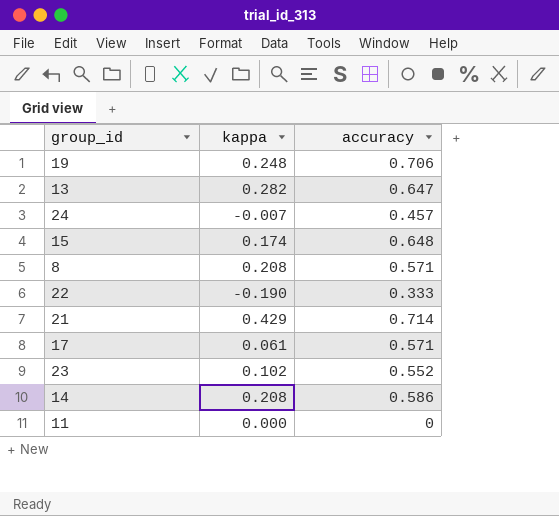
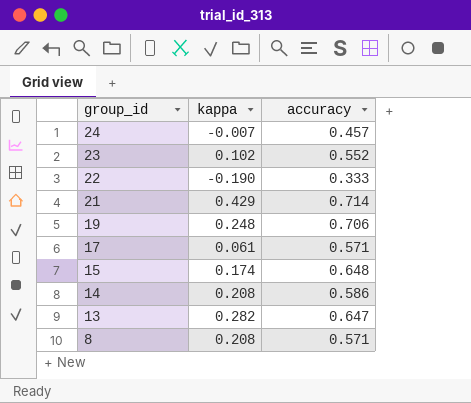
row order: none -> group_id descending
row 11: 0.000 | 0 -> none

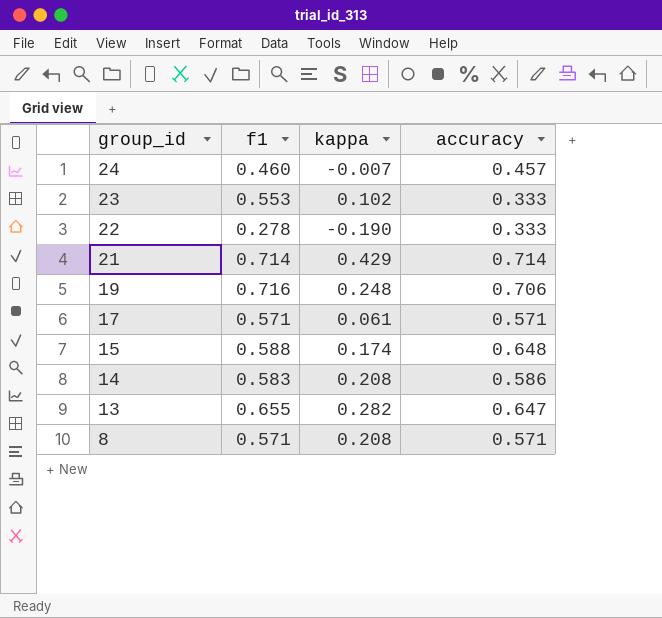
column f1 | position: none -> 2
23 | accuracy: 0.552 -> 0.333

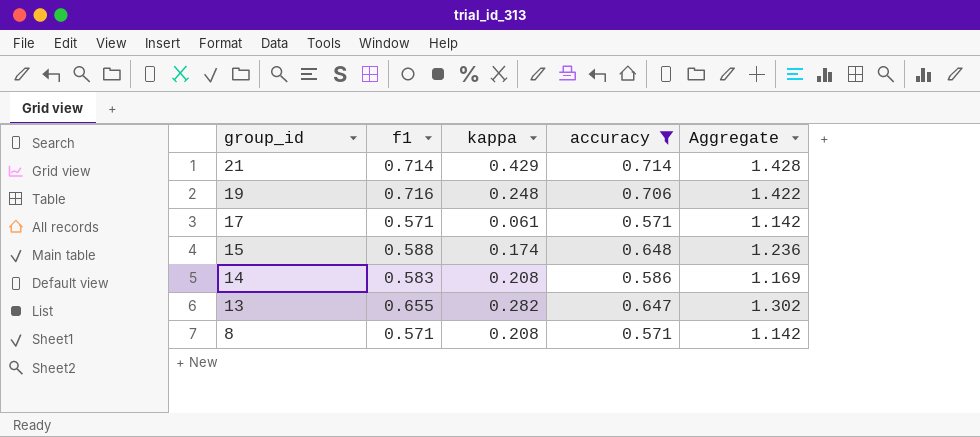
filter: none -> accuracy >= 0.571
column Aggregate | formula: none -> [f1] + [accuracy]

